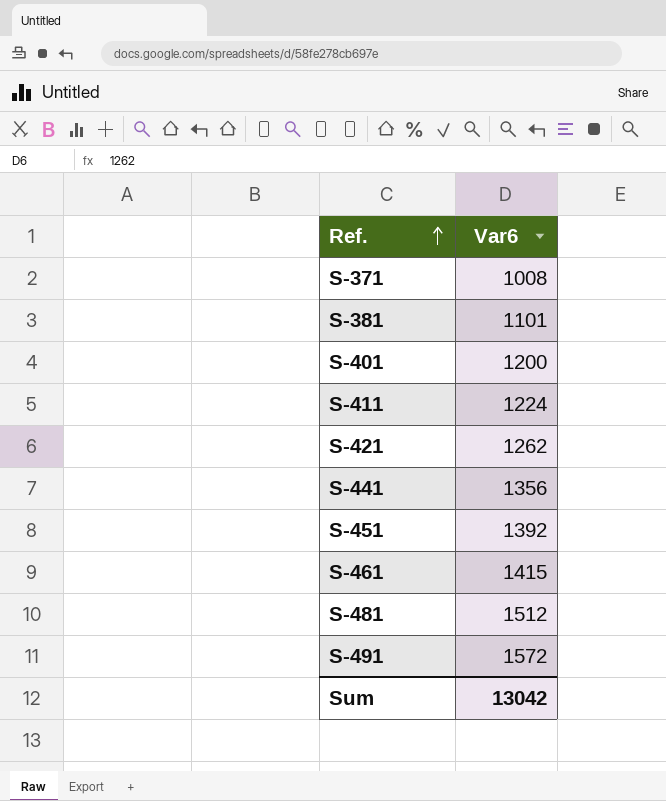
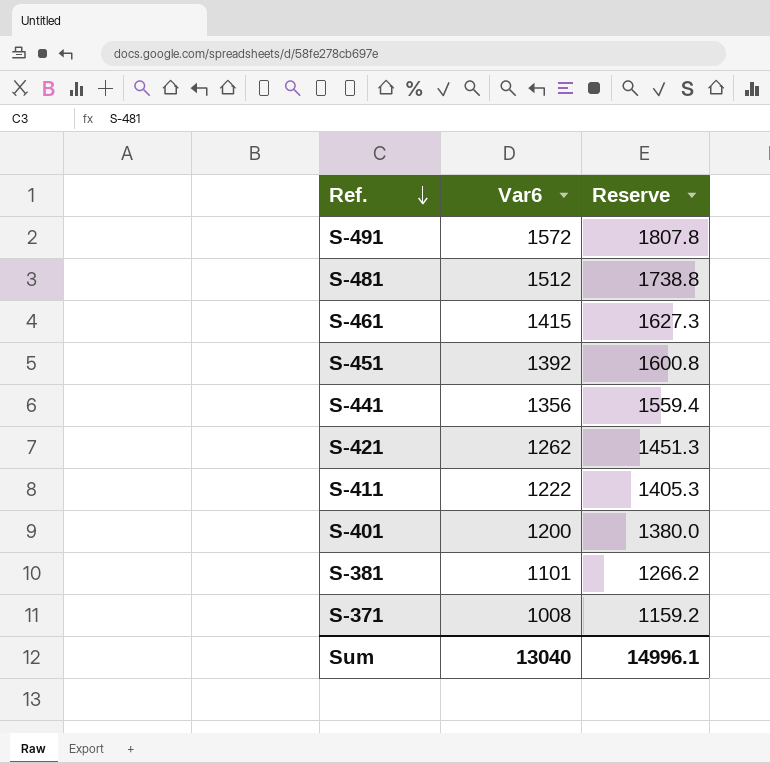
row order: Ref. ascending -> Ref. descending
column Reserve | formula: none -> [Var6] * 1.15
S-411 | Var6: 1224 -> 1222
Sum | Var6: 13042 -> 13040

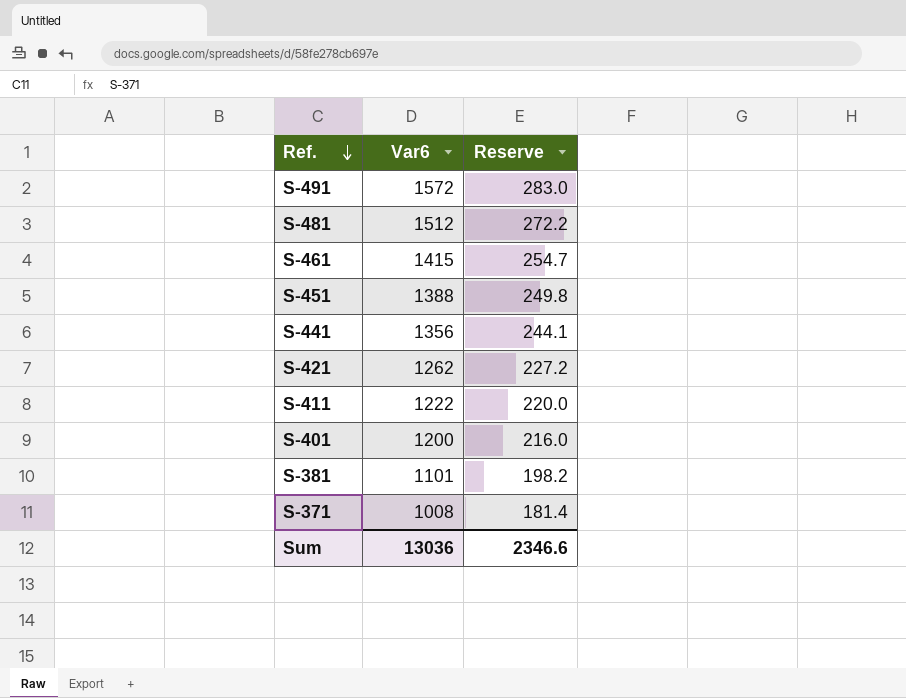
column Reserve | formula: [Var6] * 1.15 -> [Var6] * 0.18
S-451 | Var6: 1392 -> 1388
Sum | Var6: 13040 -> 13036
Sum | Reserve: 14996.1 -> 2346.6

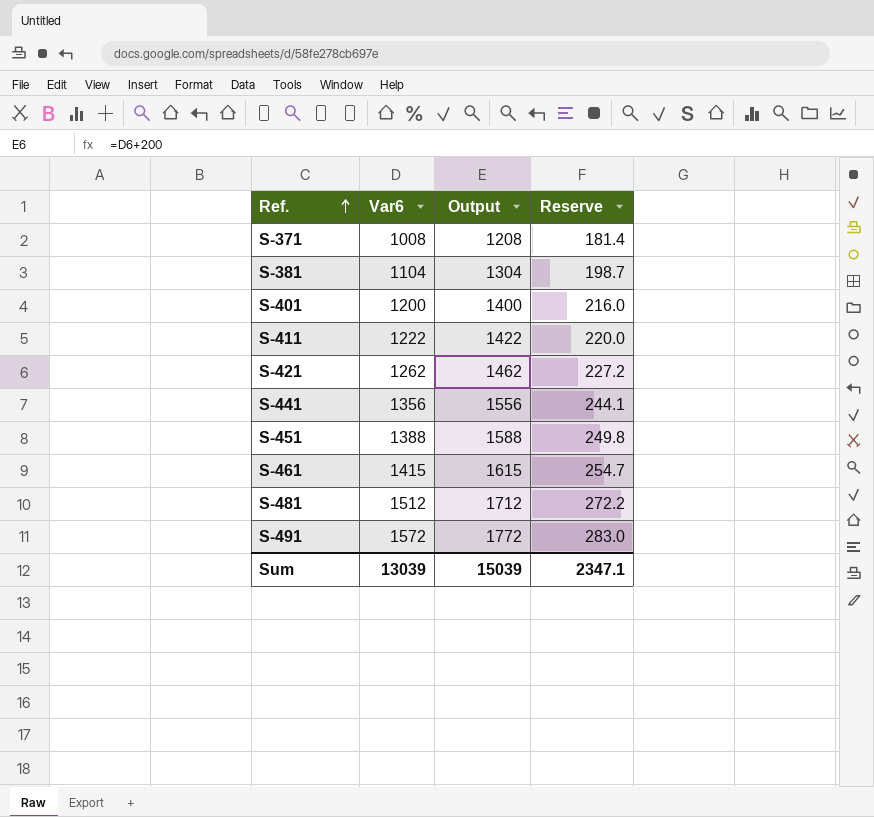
row order: Ref. descending -> Ref. ascending
column Output | formula: none -> [Var6] + 200
S-381 | Var6: 1101 -> 1104
S-381 | Reserve: 198.2 -> 198.7
Sum | Var6: 13036 -> 13039
Sum | Reserve: 2346.6 -> 2347.1

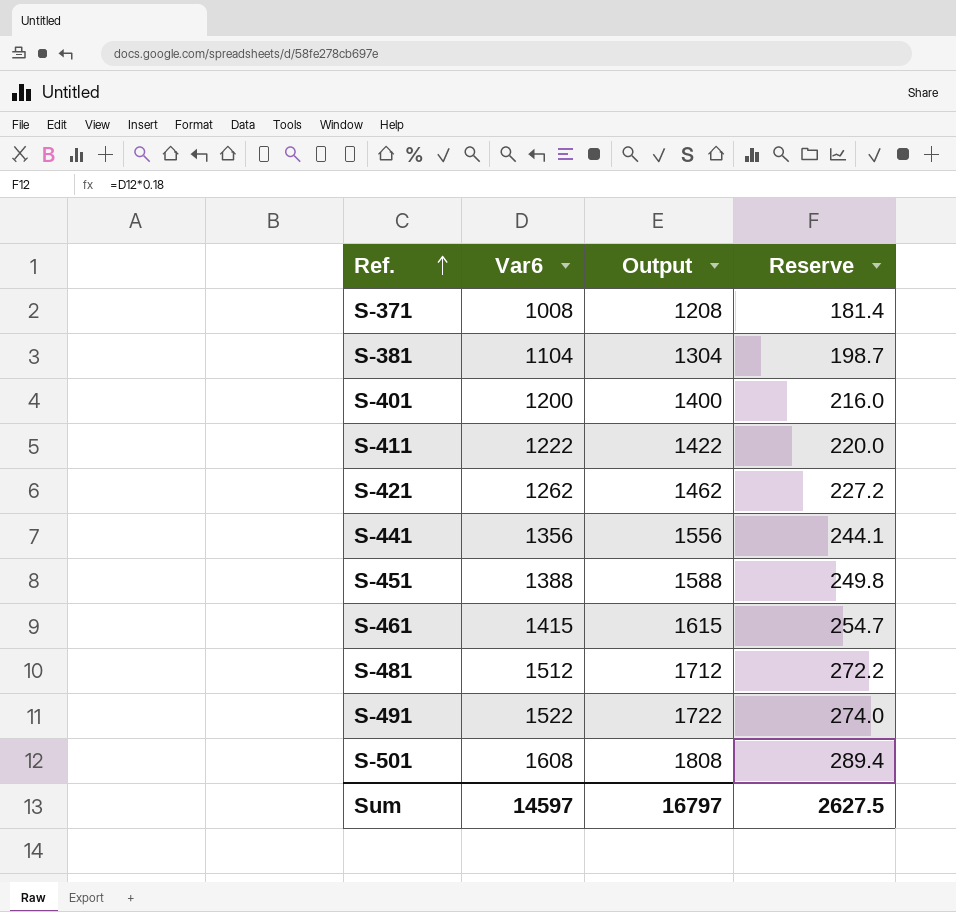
S-491 | Var6: 1572 -> 1522
S-491 | Output: 1772 -> 1722
S-491 | Reserve: 283.0 -> 274.0
row S-501: none -> 1608 | 1808 | 289.4
Sum | Var6: 13039 -> 14597
Sum | Output: 15039 -> 16797
Sum | Reserve: 2347.1 -> 2627.5

